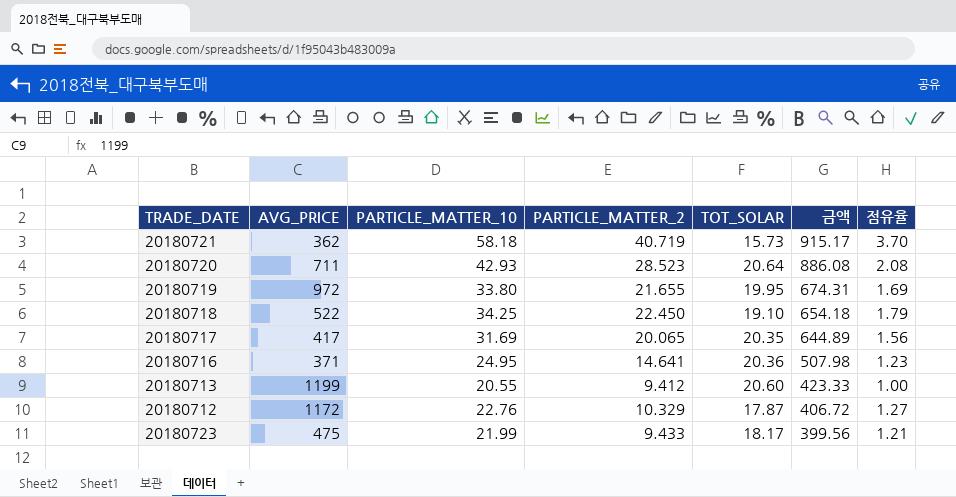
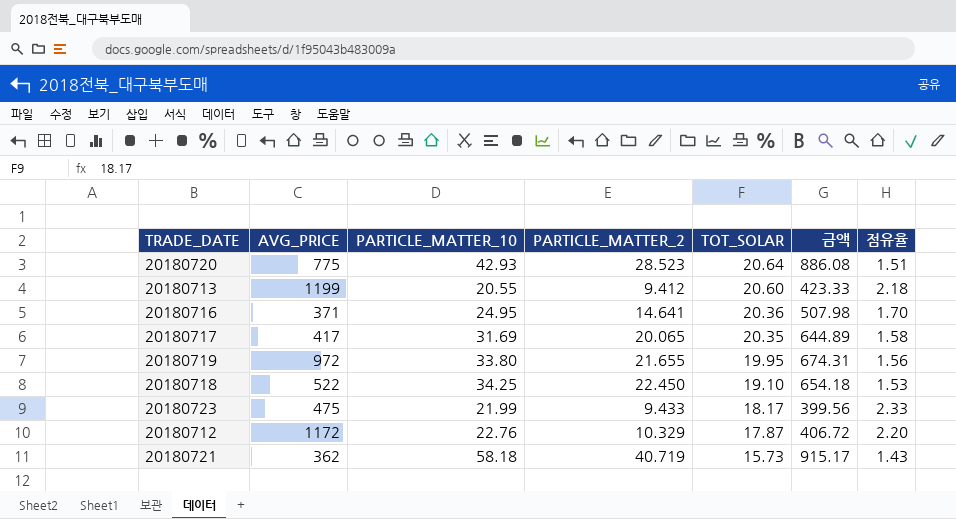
row order: 금액 descending -> TOT_SOLAR descending
column 점유율 | formula: [PARTICLE_MATTER_10] / [TOT_SOLAR] -> [PARTICLE_MATTER_10] / [PARTICLE_MATTER_2]
20180720 | AVG_PRICE: 711 -> 775

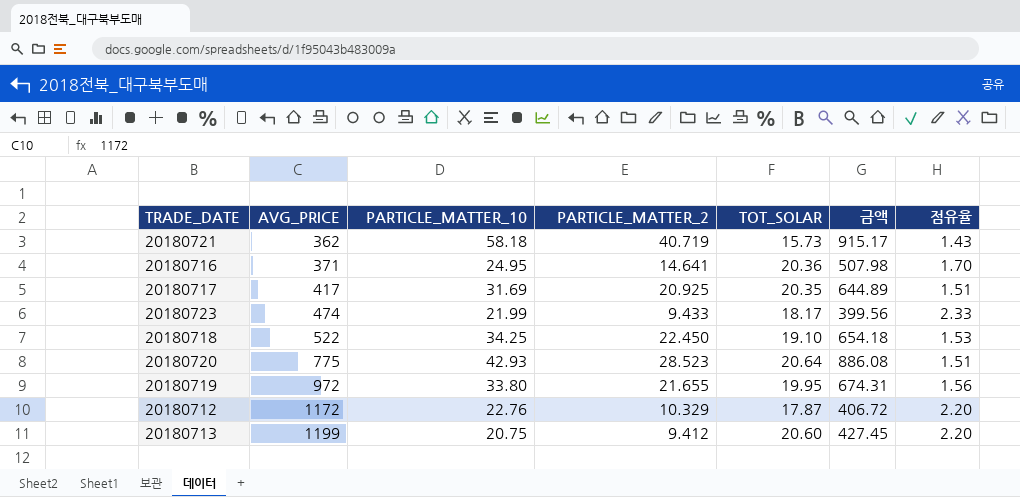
row order: TOT_SOLAR descending -> AVG_PRICE ascending
20180717 | PARTICLE_MATTER_2: 20.065 -> 20.925
20180717 | 점유율: 1.58 -> 1.51
20180723 | AVG_PRICE: 475 -> 474
20180713 | PARTICLE_MATTER_10: 20.55 -> 20.75
20180713 | 금액: 423.33 -> 427.45
20180713 | 점유율: 2.18 -> 2.20

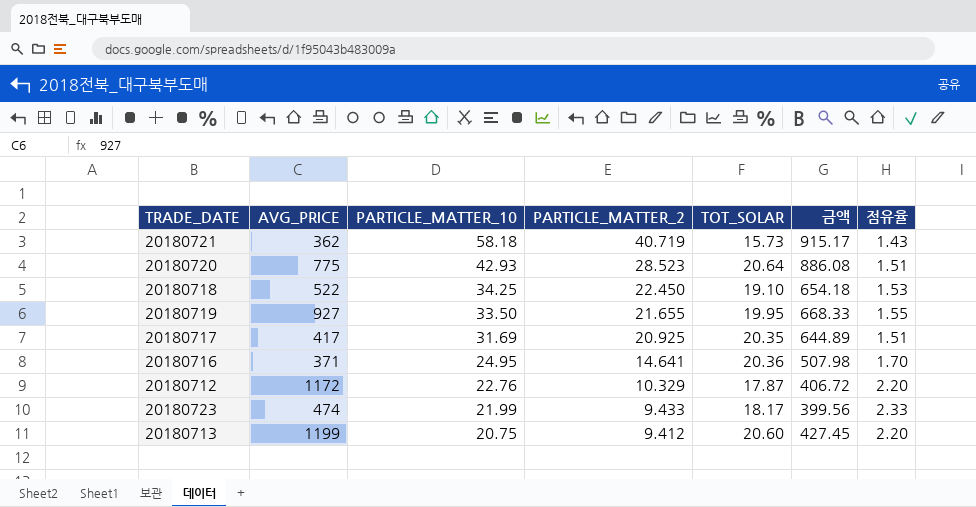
row order: AVG_PRICE ascending -> PARTICLE_MATTER_10 descending
20180719 | AVG_PRICE: 972 -> 927
20180719 | PARTICLE_MATTER_10: 33.80 -> 33.50
20180719 | 금액: 674.31 -> 668.33
20180719 | 점유율: 1.56 -> 1.55

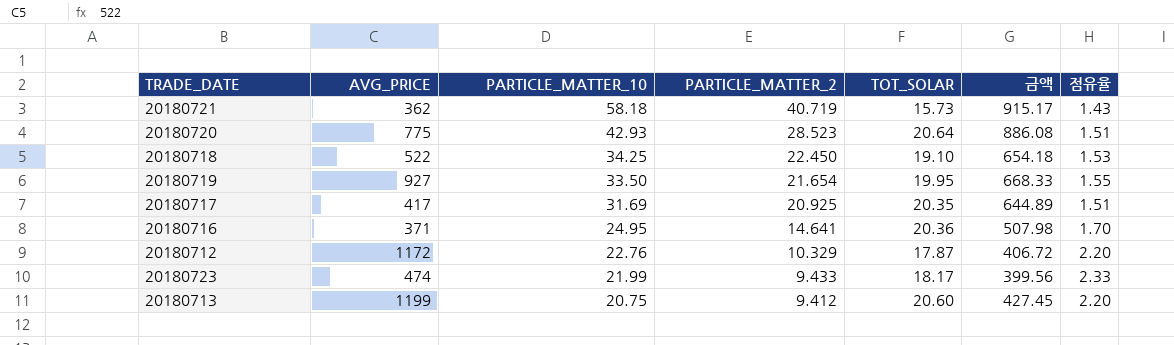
20180719 | PARTICLE_MATTER_2: 21.655 -> 21.654

